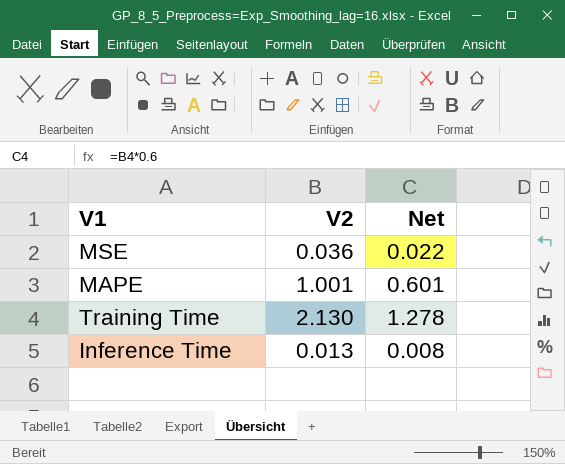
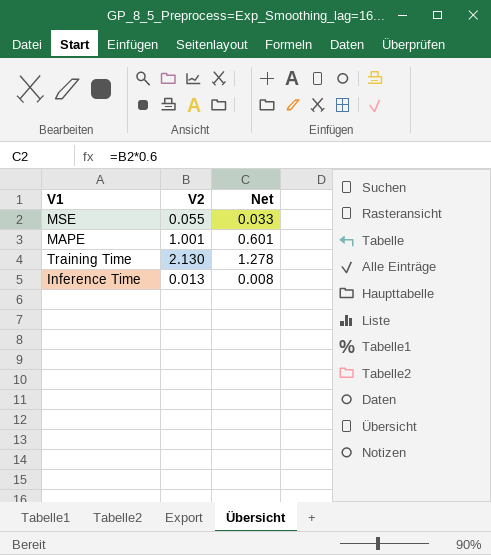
MSE | V2: 0.036 -> 0.055
MSE | Net: 0.022 -> 0.033

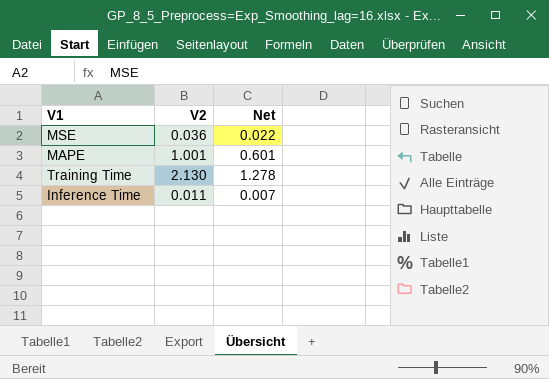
MSE | V2: 0.055 -> 0.036
MSE | Net: 0.033 -> 0.022
Inference Time | V2: 0.013 -> 0.011
Inference Time | Net: 0.008 -> 0.007

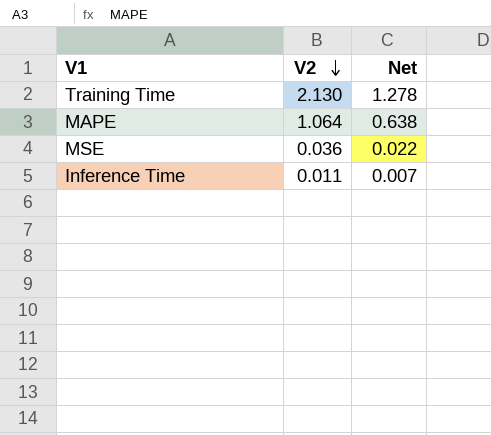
row order: none -> V2 descending
MAPE | V2: 1.001 -> 1.064
MAPE | Net: 0.601 -> 0.638

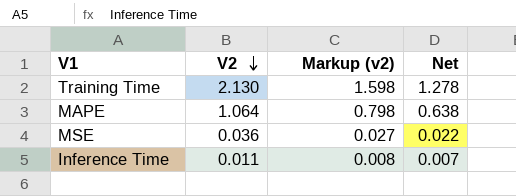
column Markup (v2) | formula: none -> [V2] * 0.75

